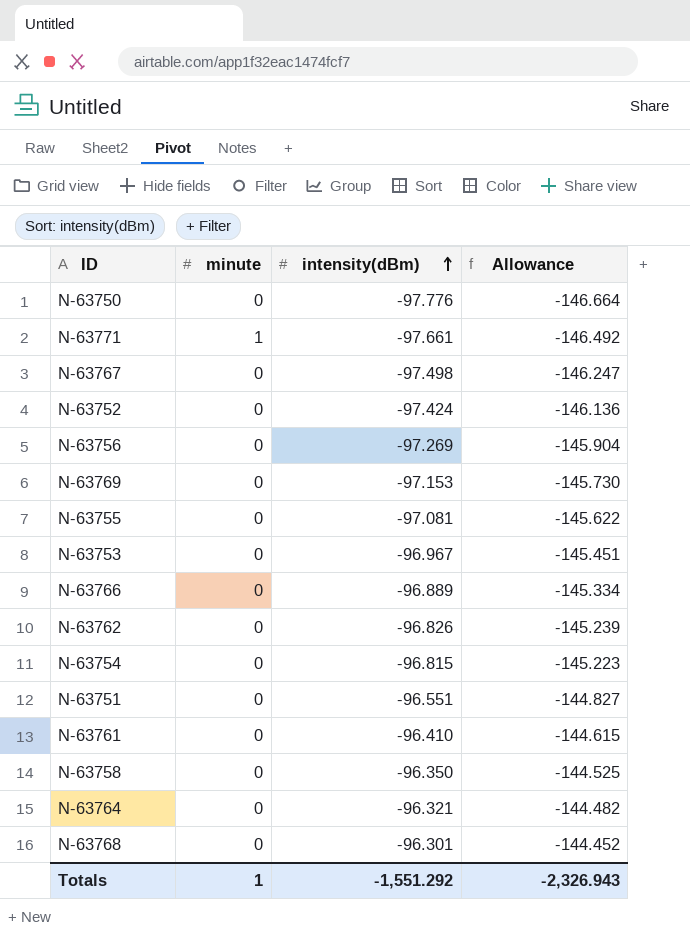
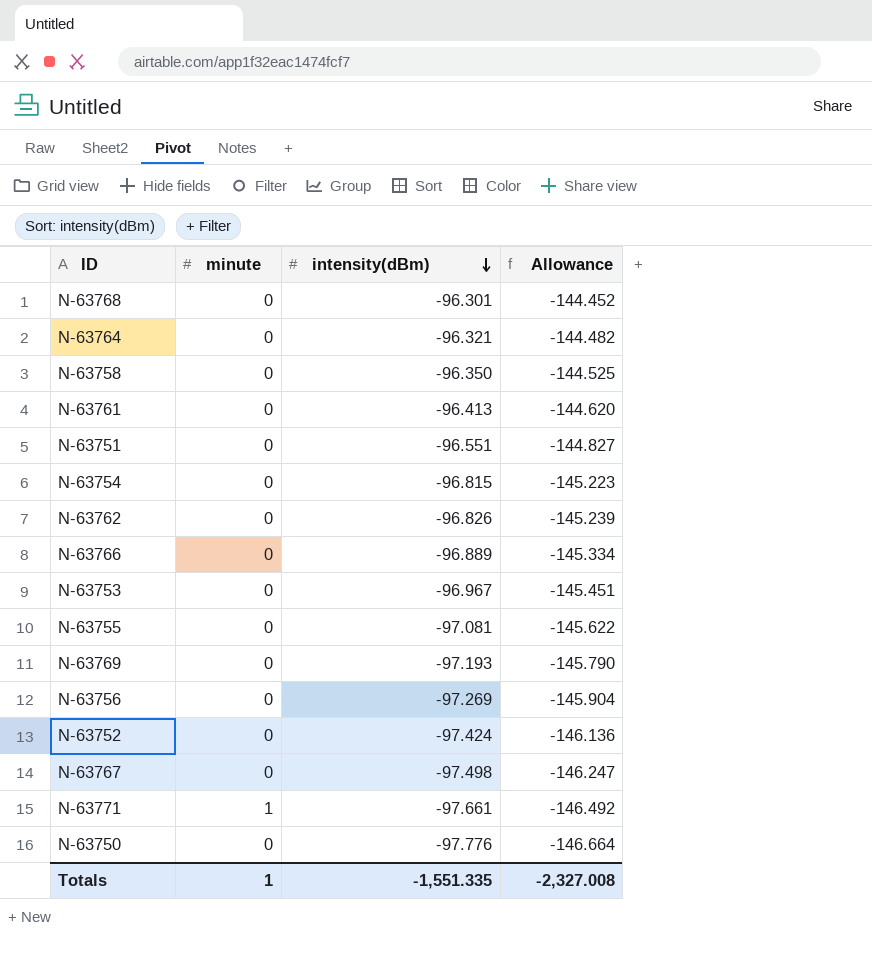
row order: intensity(dBm) ascending -> intensity(dBm) descending
N-63761 | intensity(dBm): -96.410 -> -96.413
N-63761 | Allowance: -144.615 -> -144.620
N-63769 | intensity(dBm): -97.153 -> -97.193
N-63769 | Allowance: -145.730 -> -145.790
Totals | intensity(dBm): -1,551.292 -> -1,551.335
Totals | Allowance: -2,326.943 -> -2,327.008

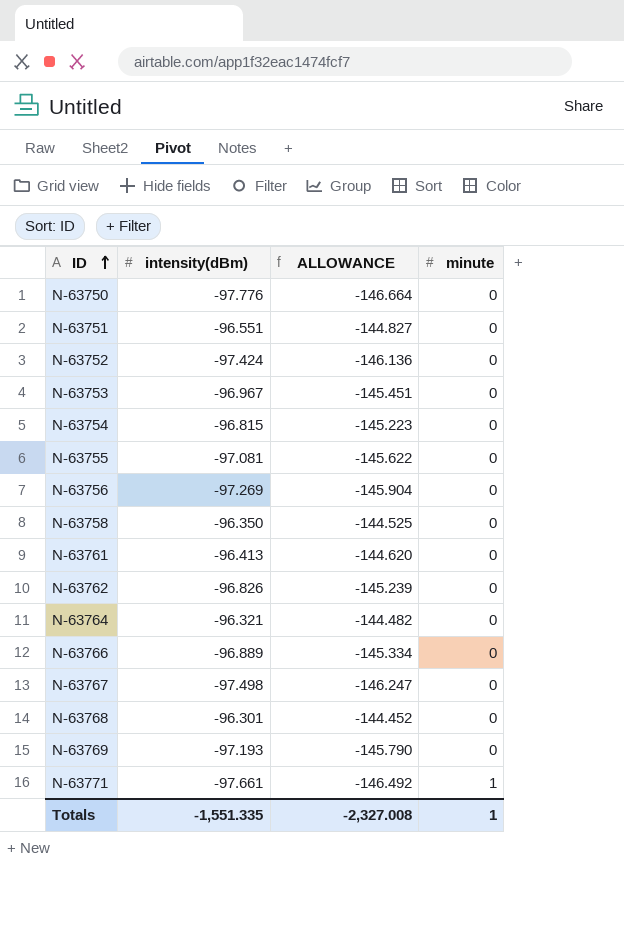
row order: intensity(dBm) descending -> ID ascending
column name: Allowance -> ALLOWANCE
column minute | position: 2 -> 4

